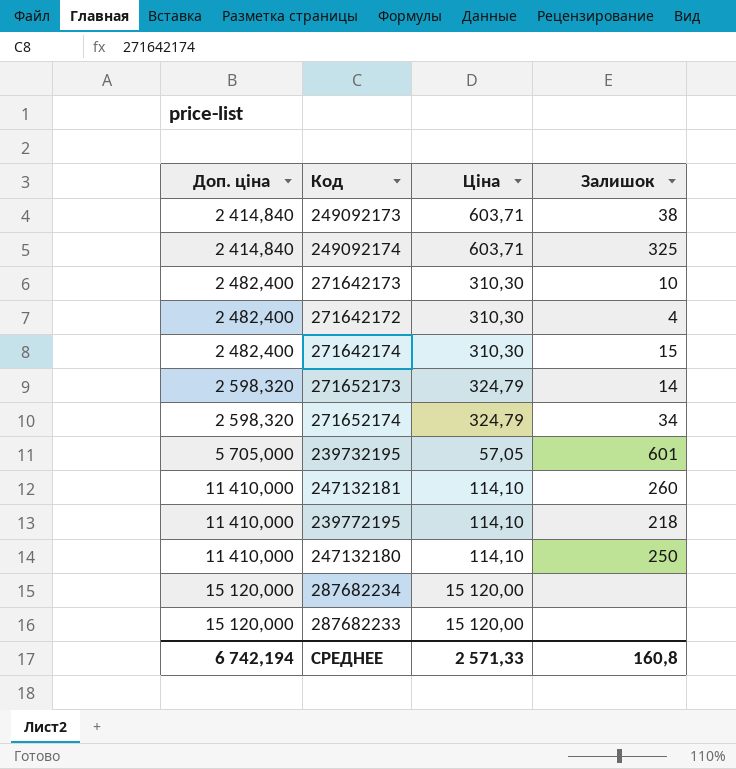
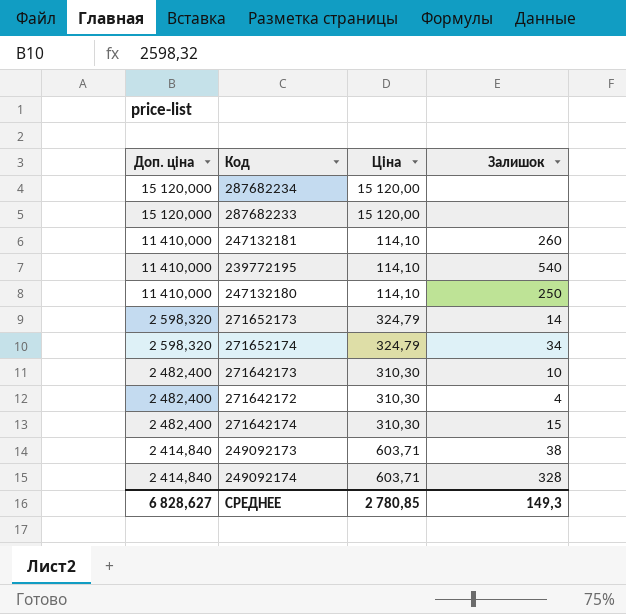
row order: Доп. ціна ascending -> Доп. ціна descending
row 239732195: 5 705,000 | 57,05 | 601 -> none
239772195 | Залишок: 218 -> 540
249092174 | Залишок: 325 -> 328
СРЕДНЕЕ | Доп. ціна: 6 742,194 -> 6 828,627
СРЕДНЕЕ | Ціна: 2 571,33 -> 2 780,85
СРЕДНЕЕ | Залишок: 160,8 -> 149,3

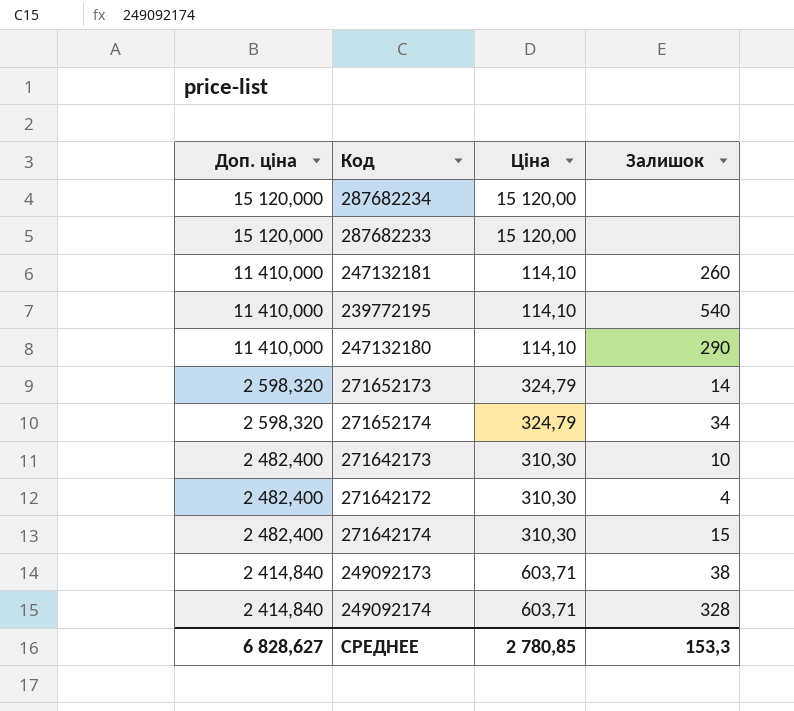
247132180 | Залишок: 250 -> 290
СРЕДНЕЕ | Залишок: 149,3 -> 153,3

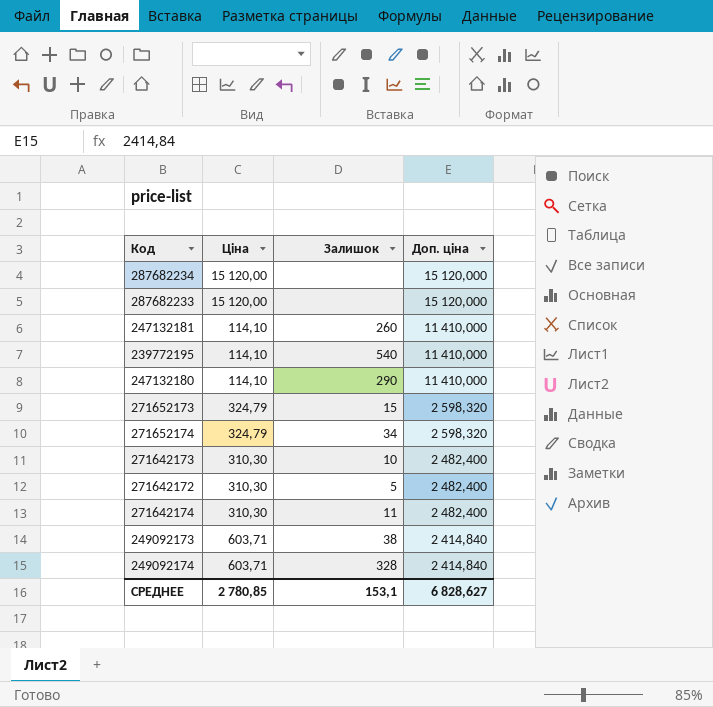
column Доп. ціна | position: 1 -> 4
271652173 | Залишок: 14 -> 15
271642172 | Залишок: 4 -> 5
271642174 | Залишок: 15 -> 11
СРЕДНЕЕ | Залишок: 153,3 -> 153,1

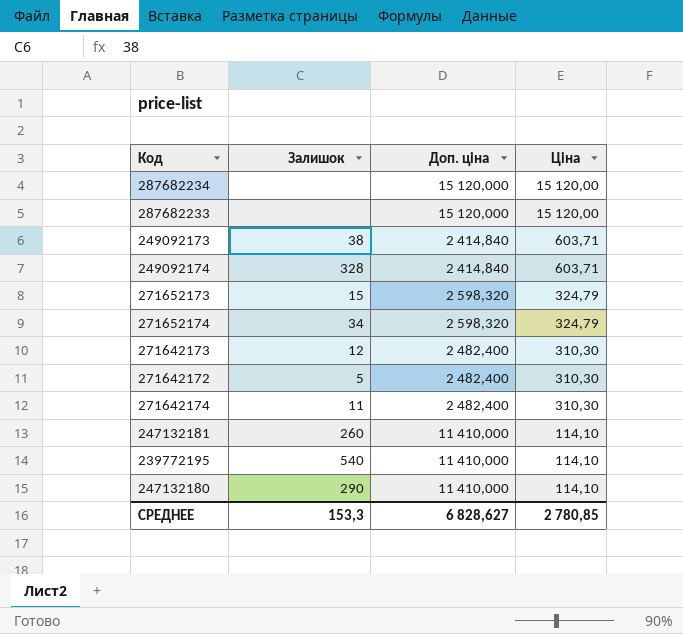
row order: Доп. ціна descending -> Ціна descending
column Ціна | position: 2 -> 4
271642173 | Залишок: 10 -> 12
СРЕДНЕЕ | Залишок: 153,1 -> 153,3

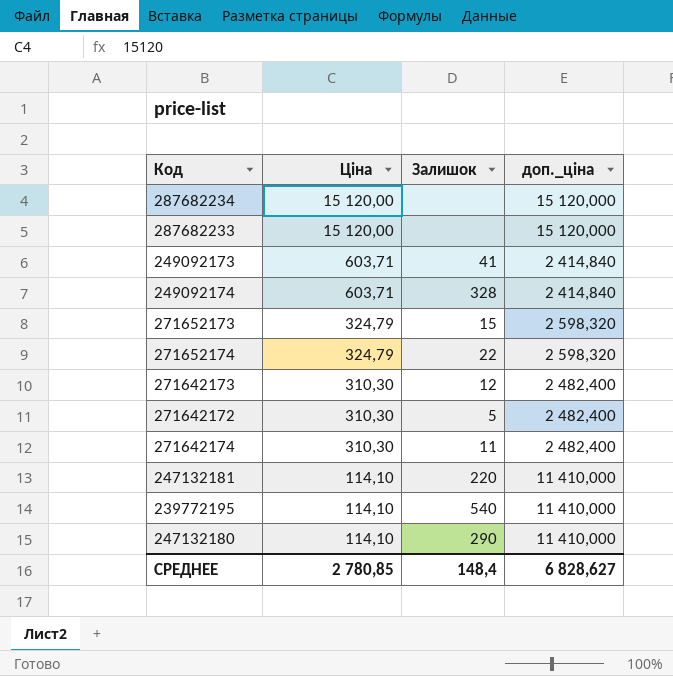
column Ціна | position: 4 -> 2
column name: Доп. ціна -> доп._ціна
249092173 | Залишок: 38 -> 41
271652174 | Залишок: 34 -> 22
247132181 | Залишок: 260 -> 220
СРЕДНЕЕ | Залишок: 153,3 -> 148,4

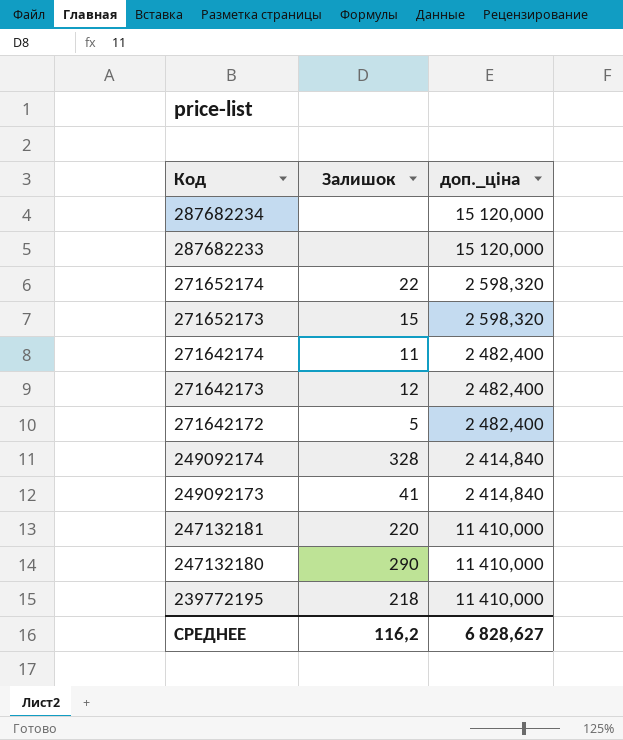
row order: Ціна descending -> Код descending
column Ціна | position: 2 -> none
239772195 | Залишок: 540 -> 218
СРЕДНЕЕ | Залишок: 148,4 -> 116,2

